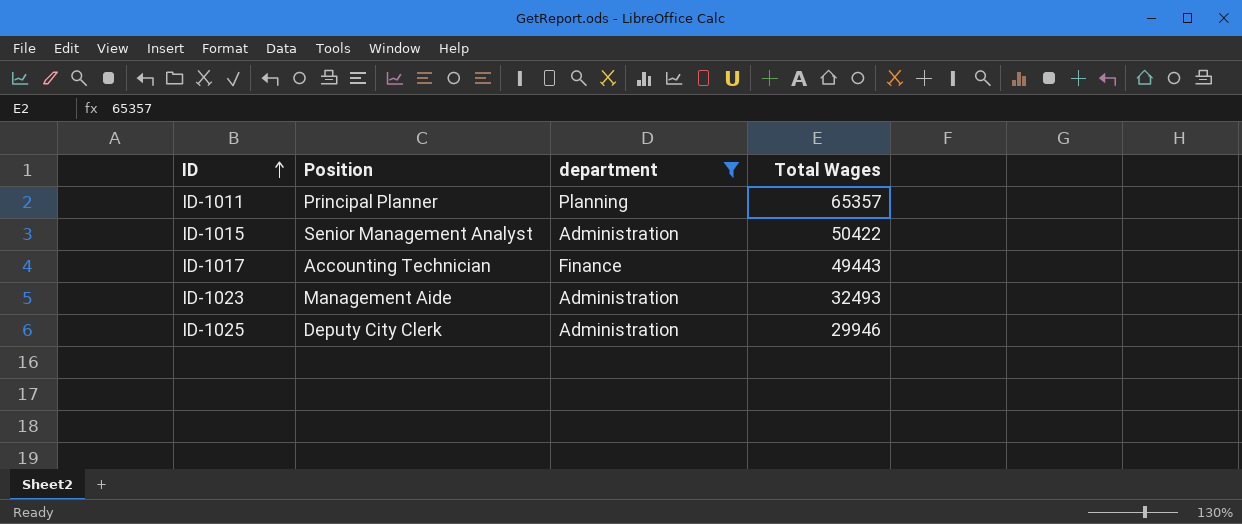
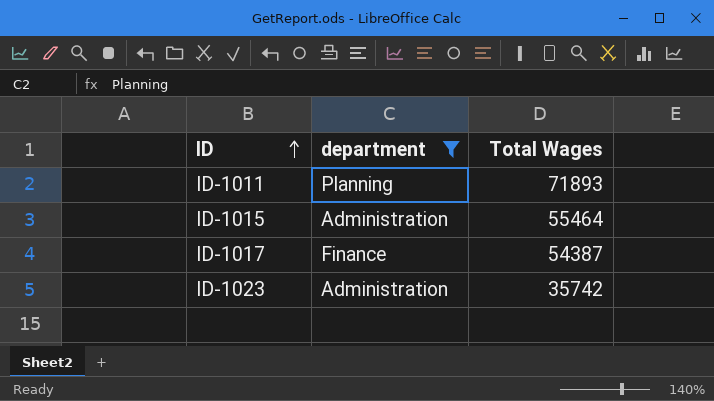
column Position | position: 2 -> none
row ID-1025: Deputy City Clerk | Administration | 29946 -> none
ID-1011 | Total Wages: 65357 -> 71893
ID-1015 | Total Wages: 50422 -> 55464
ID-1017 | Total Wages: 49443 -> 54387
ID-1023 | Total Wages: 32493 -> 35742

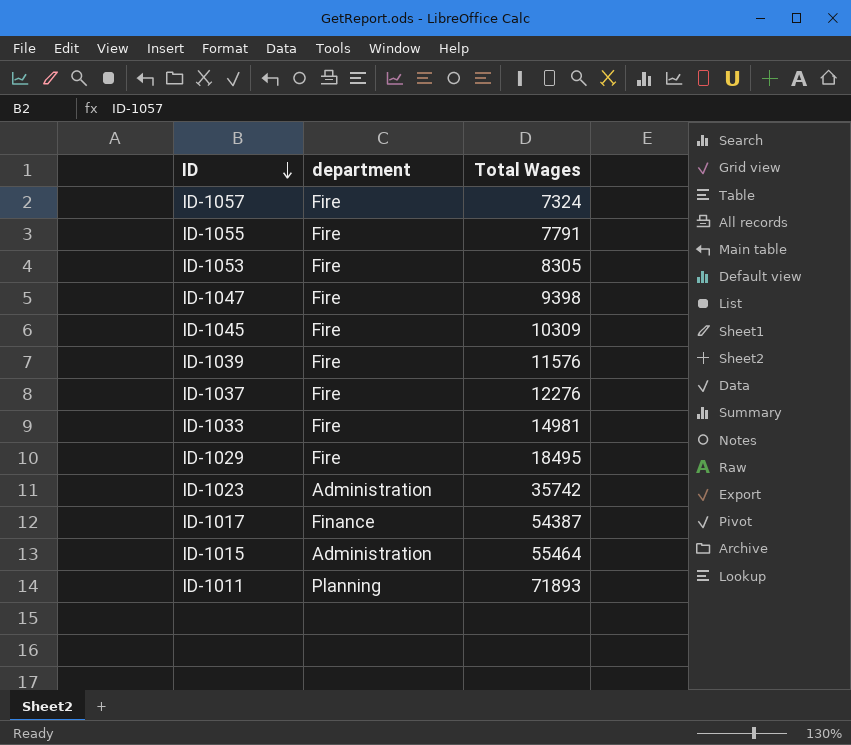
filter: department != Fire -> none
row order: ID ascending -> ID descending

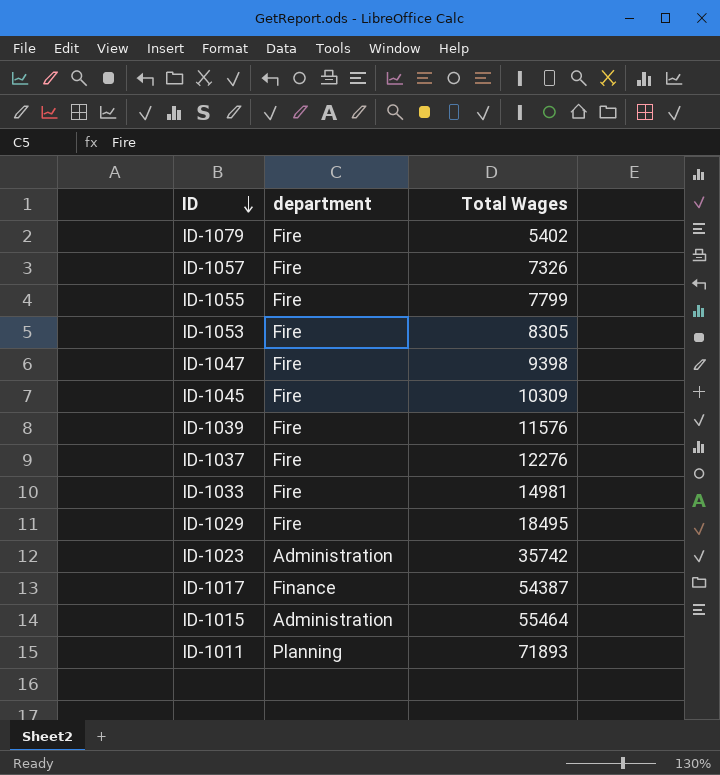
row ID-1079: none -> Fire | 5402
ID-1057 | Total Wages: 7324 -> 7326
ID-1055 | Total Wages: 7791 -> 7799

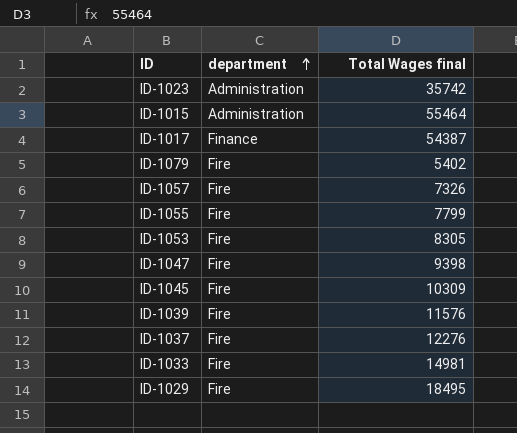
row order: ID descending -> department ascending
column name: Total Wages -> Total Wages final
row ID-1011: Planning | 71893 -> none

